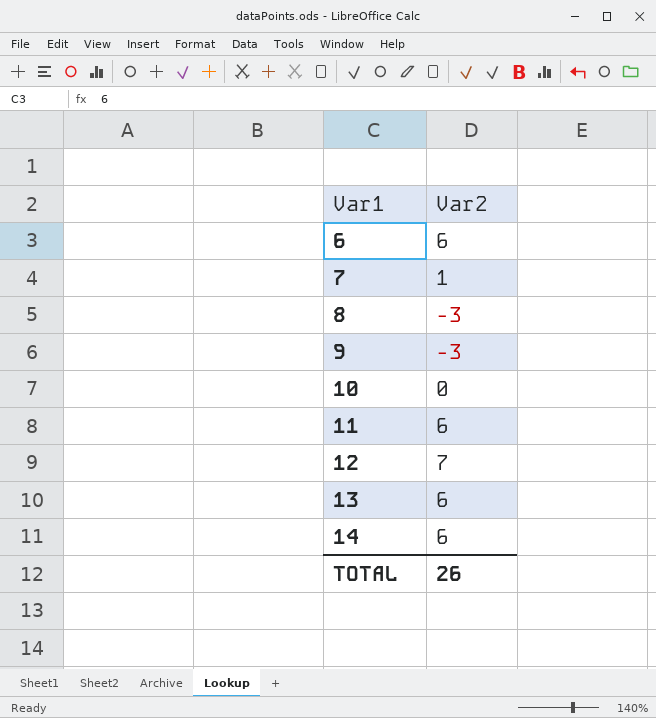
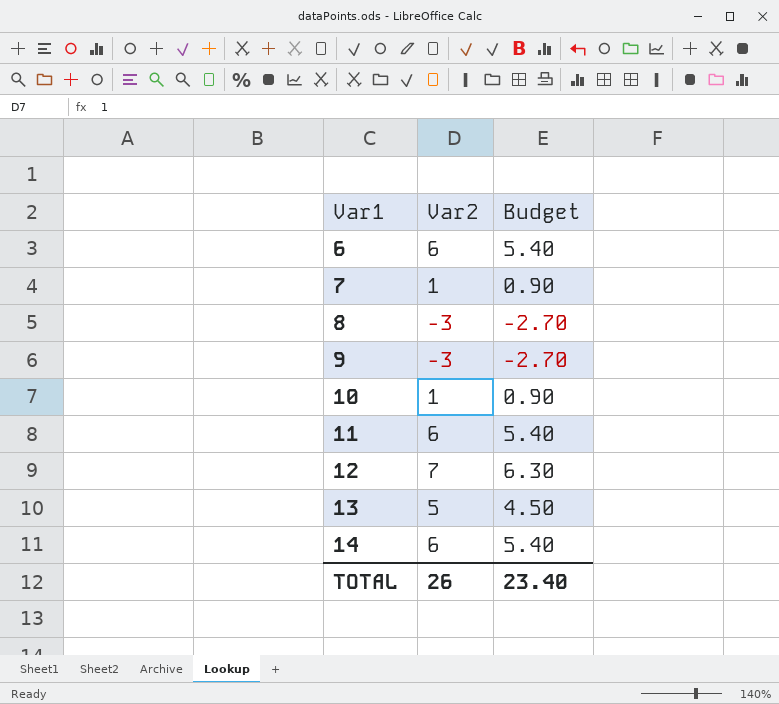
column Budget | formula: none -> [Var2] * 0.9
10 | Var2: 0 -> 1
13 | Var2: 6 -> 5

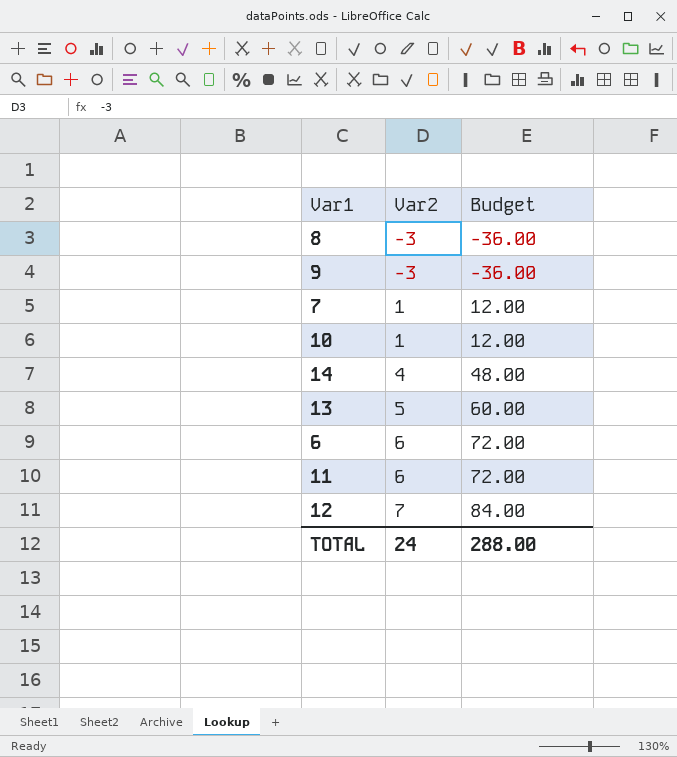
row order: Var1 ascending -> Var2 ascending
column Budget | formula: [Var2] * 0.9 -> [Var2] * 12
14 | Var2: 6 -> 4
TOTAL | Var2: 26 -> 24
TOTAL | Budget: 23.40 -> 288.00

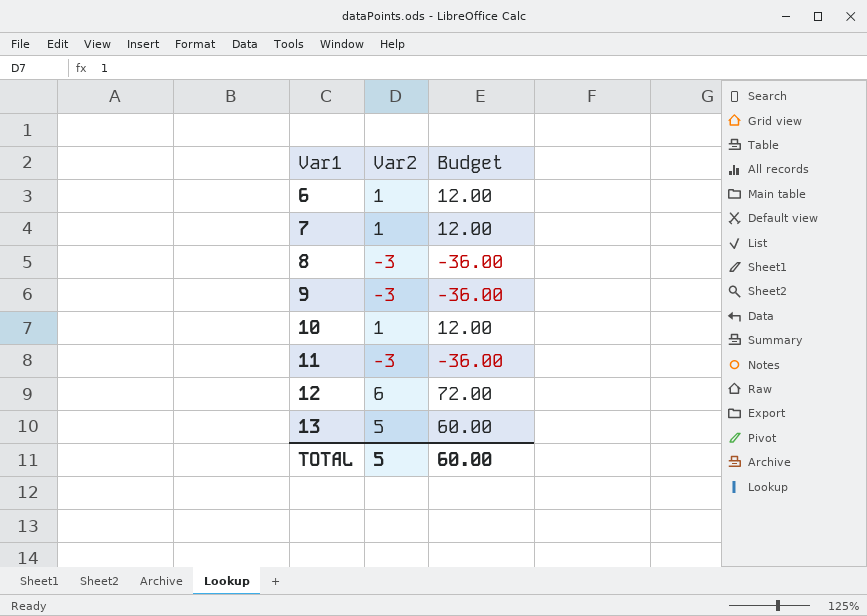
row order: Var2 ascending -> Var1 ascending
row 14: 4 | 48.00 -> none
6 | Var2: 6 -> 1
6 | Budget: 72.00 -> 12.00
11 | Var2: 6 -> -3
11 | Budget: 72.00 -> -36.00
12 | Var2: 7 -> 6
12 | Budget: 84.00 -> 72.00
TOTAL | Var2: 24 -> 5
TOTAL | Budget: 288.00 -> 60.00

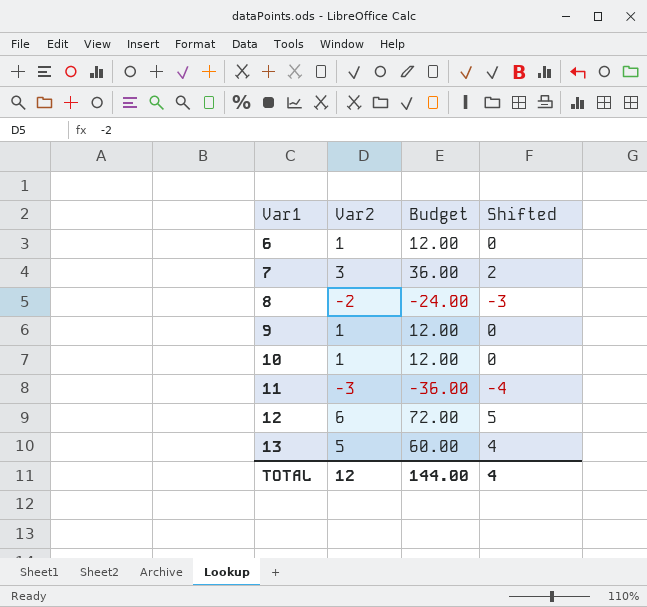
column Shifted | formula: none -> [Var2] - 1
7 | Var2: 1 -> 3
7 | Budget: 12.00 -> 36.00
8 | Var2: -3 -> -2
8 | Budget: -36.00 -> -24.00
9 | Var2: -3 -> 1
9 | Budget: -36.00 -> 12.00
TOTAL | Var2: 5 -> 12
TOTAL | Budget: 60.00 -> 144.00

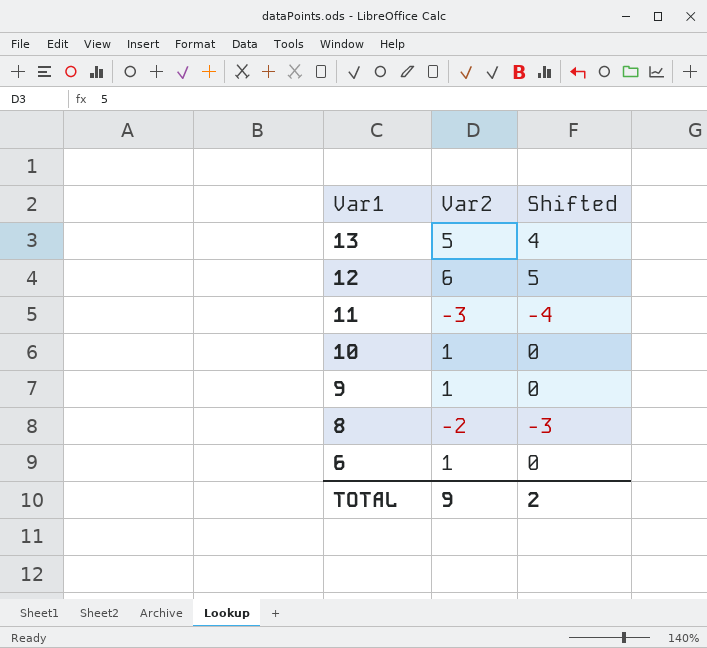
row order: Var1 ascending -> Var1 descending
column Budget | formula: [Var2] * 12 -> none
row 7: 3 | 36.00 | 2 -> none
TOTAL | Var2: 12 -> 9
TOTAL | Shifted: 4 -> 2

